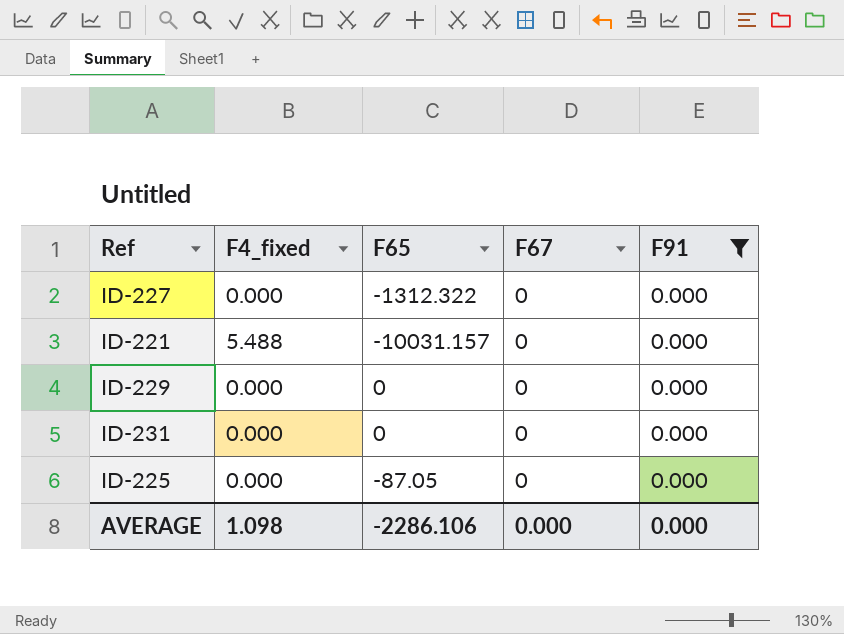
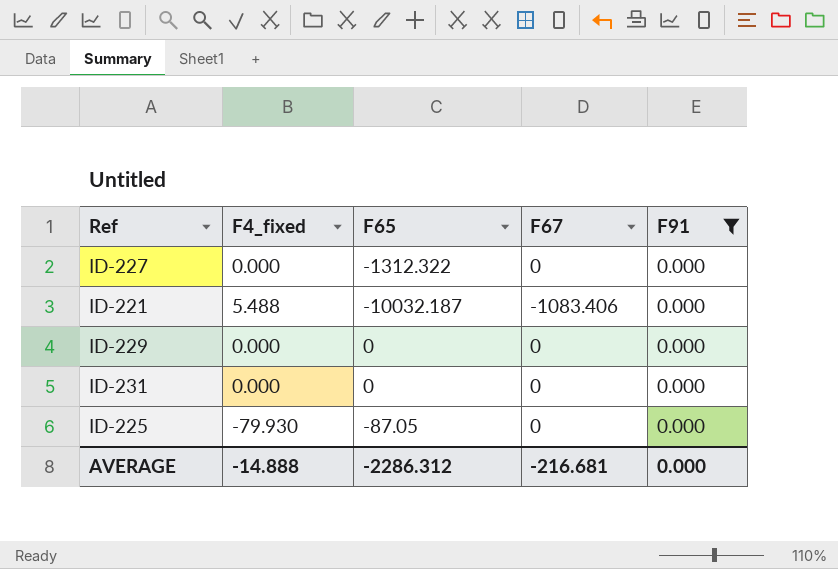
ID-221 | F65: -10031.157 -> -10032.187
ID-221 | F67: 0 -> -1083.406
ID-225 | F4_fixed: 0.000 -> -79.930
AVERAGE | F4_fixed: 1.098 -> -14.888
AVERAGE | F65: -2286.106 -> -2286.312
AVERAGE | F67: 0.000 -> -216.681

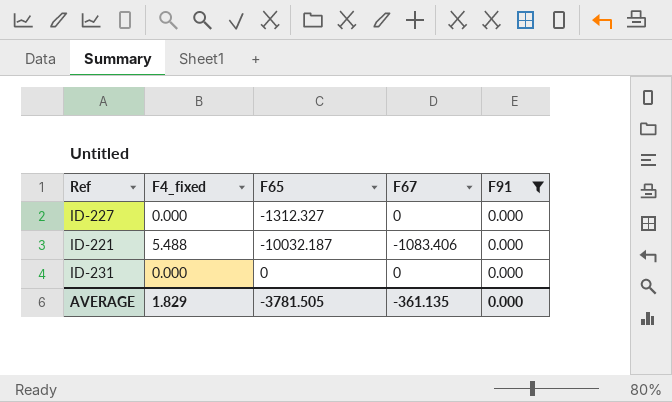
row ID-229: 0.000 | 0 | 0 | 0.000 -> none
row ID-225: -79.930 | -87.05 | 0 | 0.000 -> none
ID-227 | F65: -1312.322 -> -1312.327
AVERAGE | F4_fixed: -14.888 -> 1.829
AVERAGE | F65: -2286.312 -> -3781.505
AVERAGE | F67: -216.681 -> -361.135

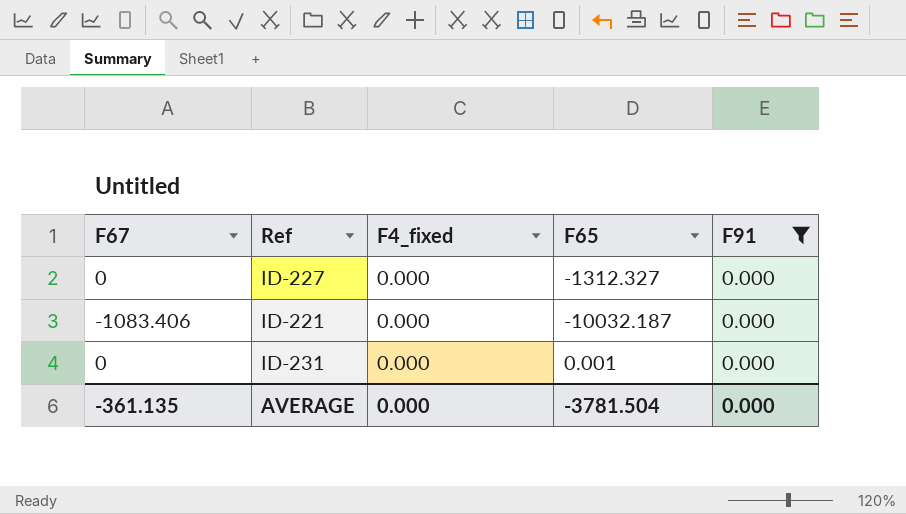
column F67 | position: 4 -> 1
ID-221 | F4_fixed: 5.488 -> 0.000
ID-231 | F65: 0 -> 0.001
AVERAGE | F4_fixed: 1.829 -> 0.000
AVERAGE | F65: -3781.505 -> -3781.504

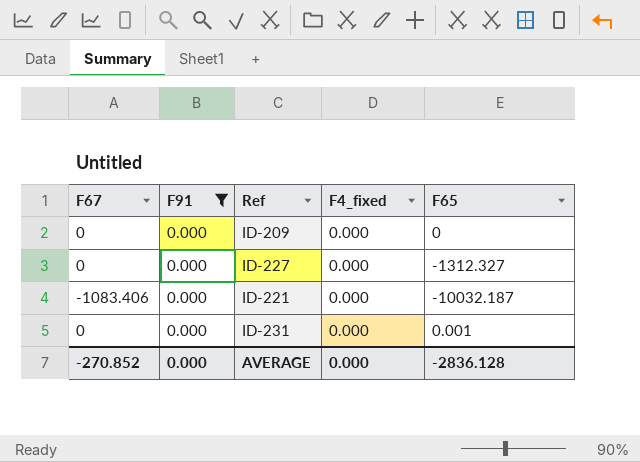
column F91 | position: 5 -> 2
row ID-209: none -> 0 | 0.000 | 0.000 | 0
AVERAGE | F67: -361.135 -> -270.852
AVERAGE | F65: -3781.504 -> -2836.128

